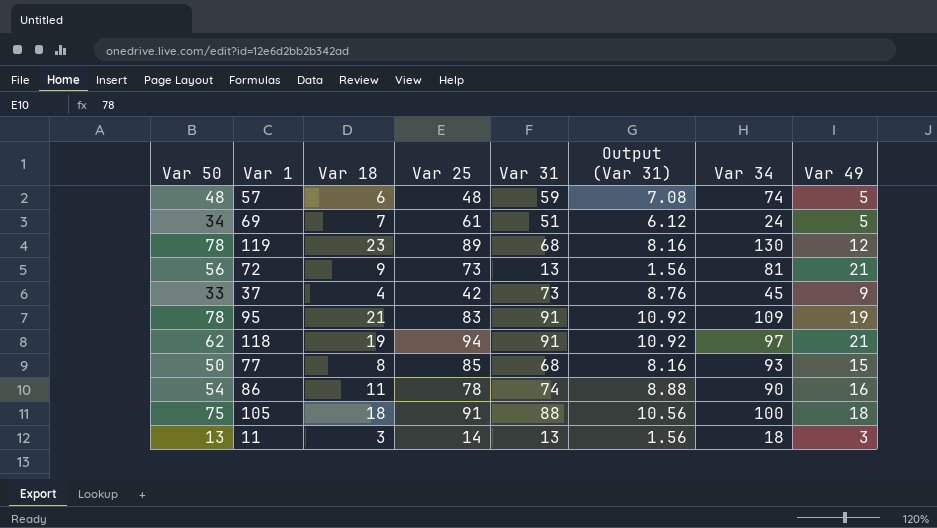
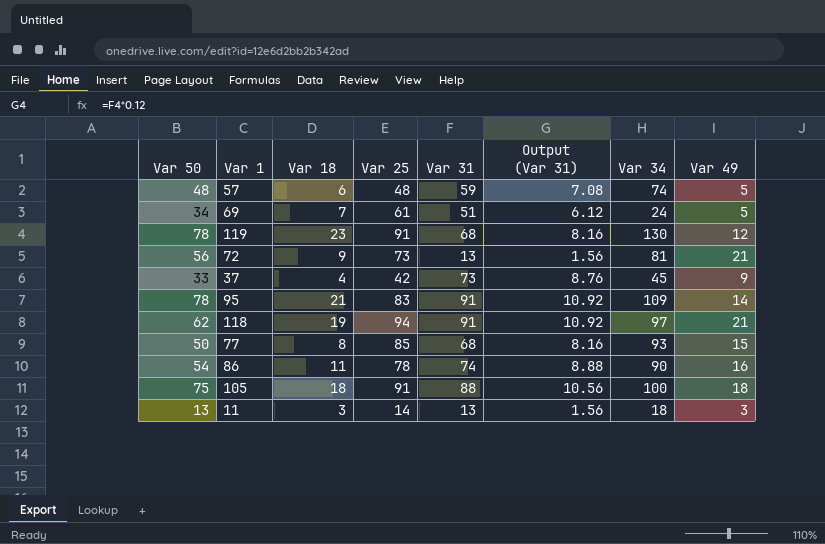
119 | Var 25: 89 -> 91
95 | Var 49: 19 -> 14

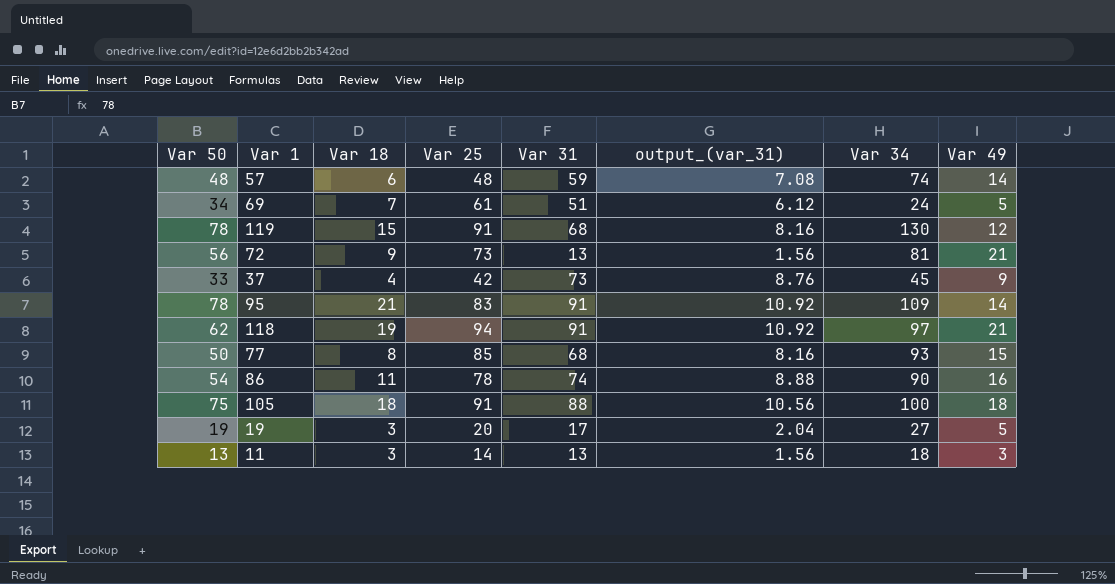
column name: Output (Var 31) -> output_(var_31)
57 | Var 49: 5 -> 14
119 | Var 18: 23 -> 15
row 19: none -> 19 | 3 | 20 | 17 | 2.04 | 27 | 5

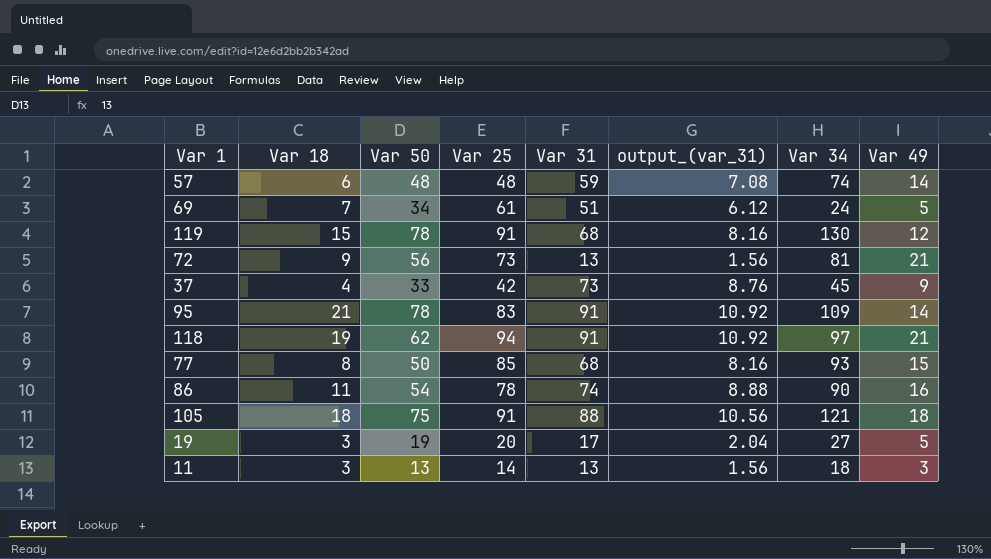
column Var 50 | position: 1 -> 3
105 | Var 34: 100 -> 121

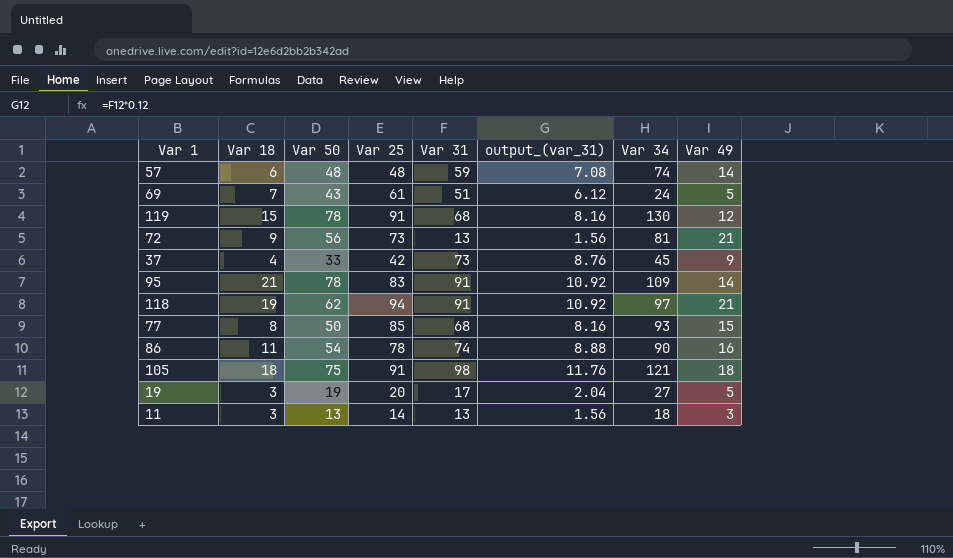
69 | Var 50: 34 -> 43
105 | Var 31: 88 -> 98
105 | output_(var_31): 10.56 -> 11.76

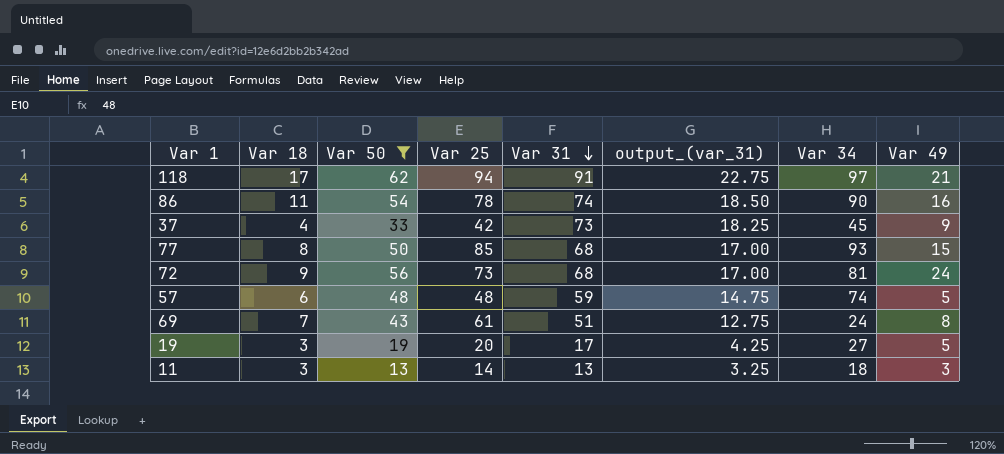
filter: none -> Var 50 <= 62
row order: none -> Var 31 descending
column output_(var_31) | formula: [Var 31] * 0.12 -> [Var 31] * 0.25
118 | Var 18: 19 -> 17
72 | Var 31: 13 -> 68
72 | Var 49: 21 -> 24
57 | Var 49: 14 -> 5
69 | Var 49: 5 -> 8

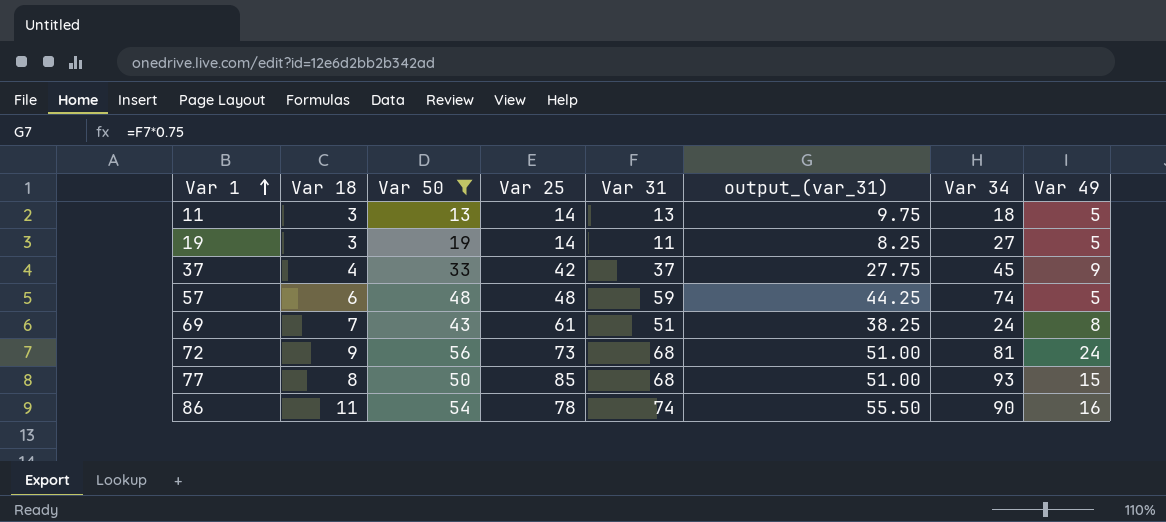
row order: Var 31 descending -> Var 1 ascending
column output_(var_31) | formula: [Var 31] * 0.25 -> [Var 31] * 0.75
row 118: 17 | 62 | 94 | 91 | 22.75 | 97 | 21 -> none
11 | Var 49: 3 -> 5
19 | Var 25: 20 -> 14
19 | Var 31: 17 -> 11
37 | Var 31: 73 -> 37

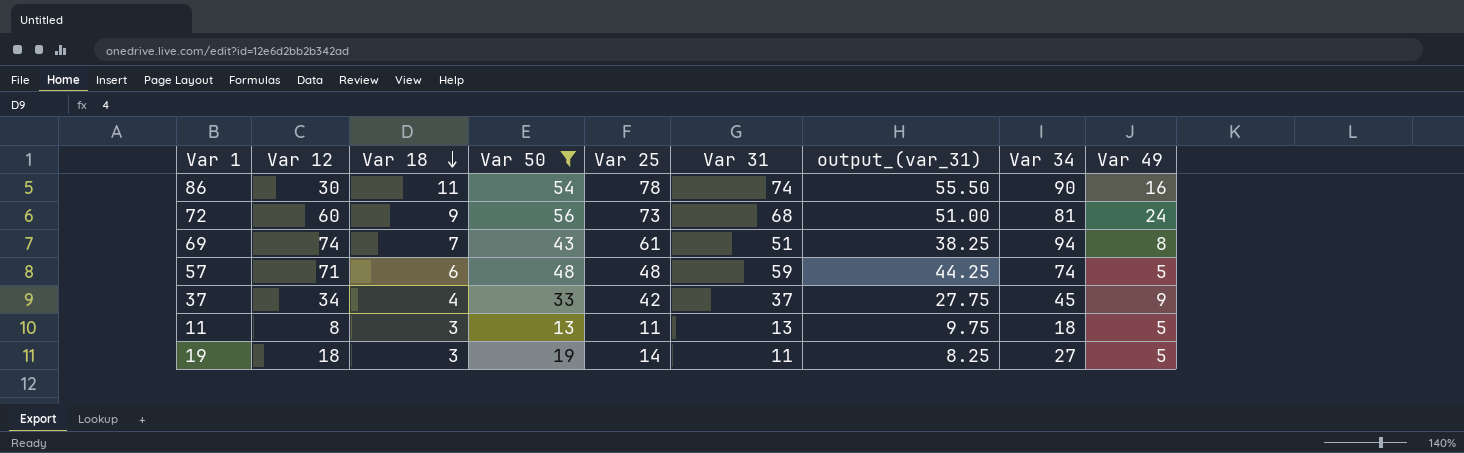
row order: Var 1 ascending -> Var 18 descending
column Var 12 | position: none -> 2
row 77: 8 | 50 | 85 | 68 | 51.00 | 93 | 15 -> none
69 | Var 34: 24 -> 94
11 | Var 25: 14 -> 11

